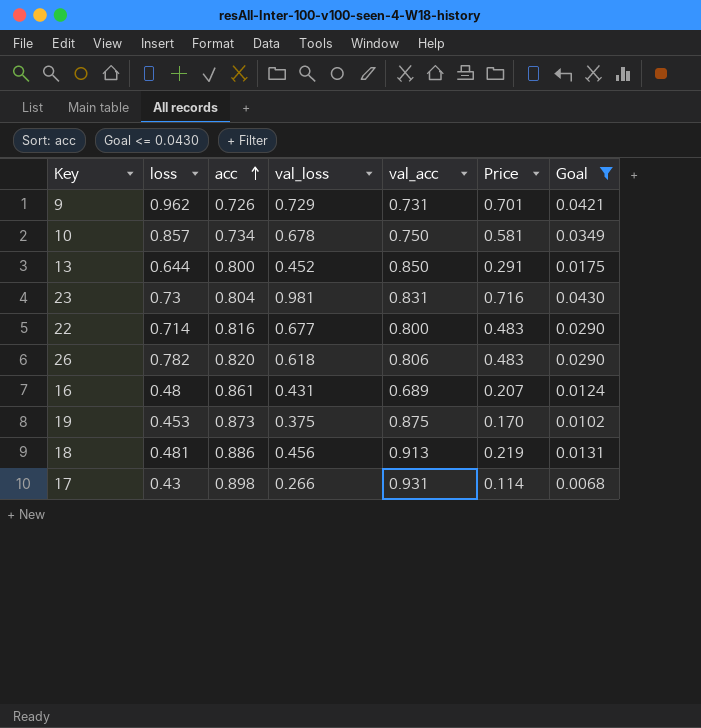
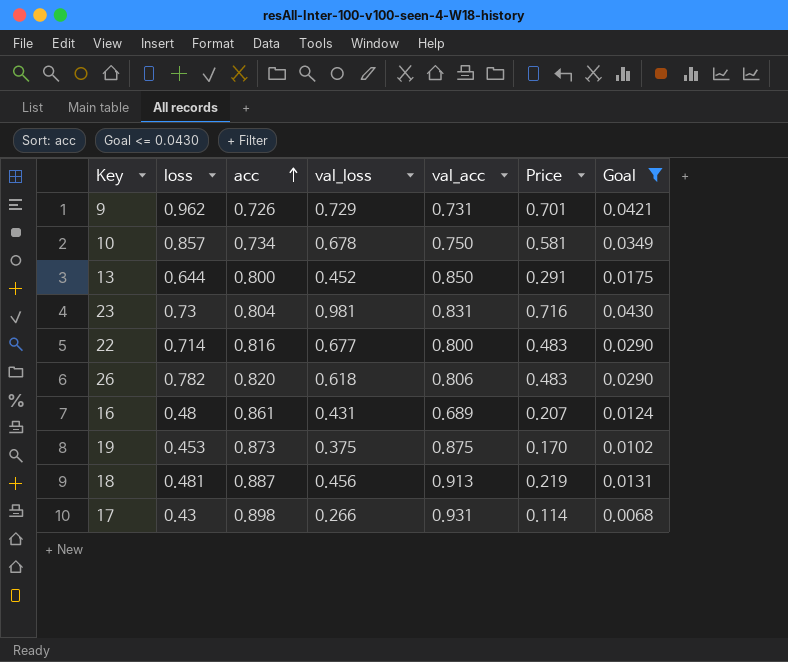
18 | acc: 0.886 -> 0.887

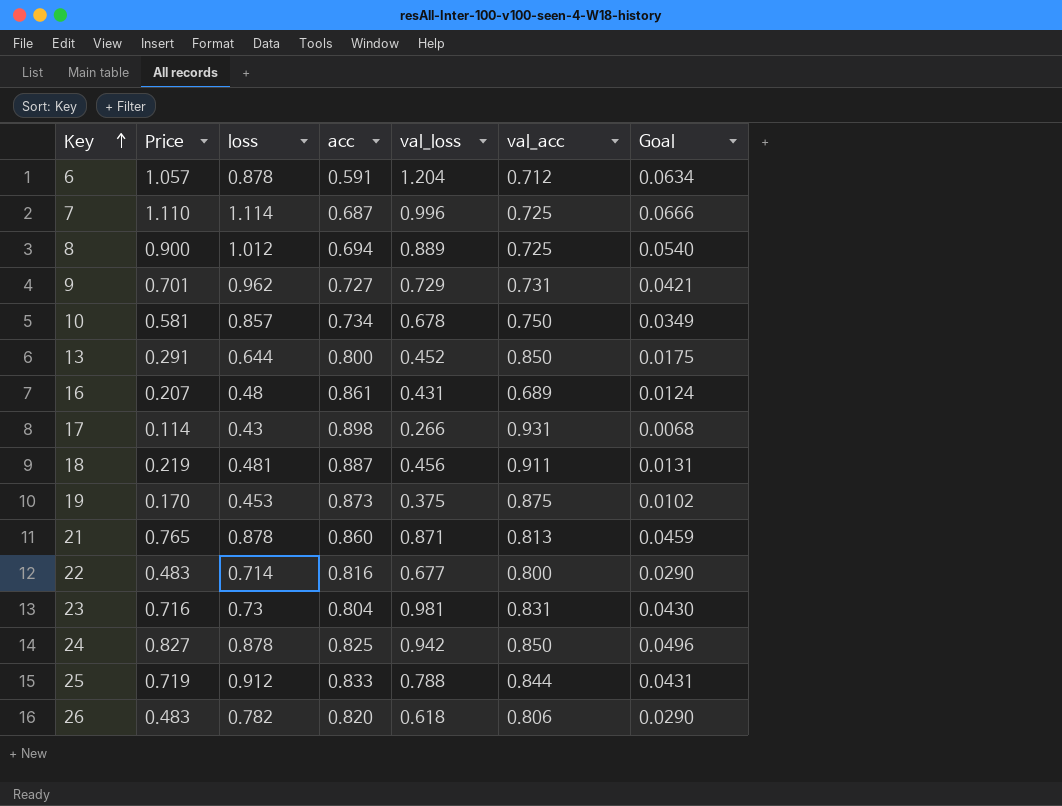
filter: Goal <= 0.0430 -> none
row order: acc ascending -> Key ascending
column Price | position: 6 -> 2
9 | acc: 0.726 -> 0.727
18 | val_acc: 0.913 -> 0.911

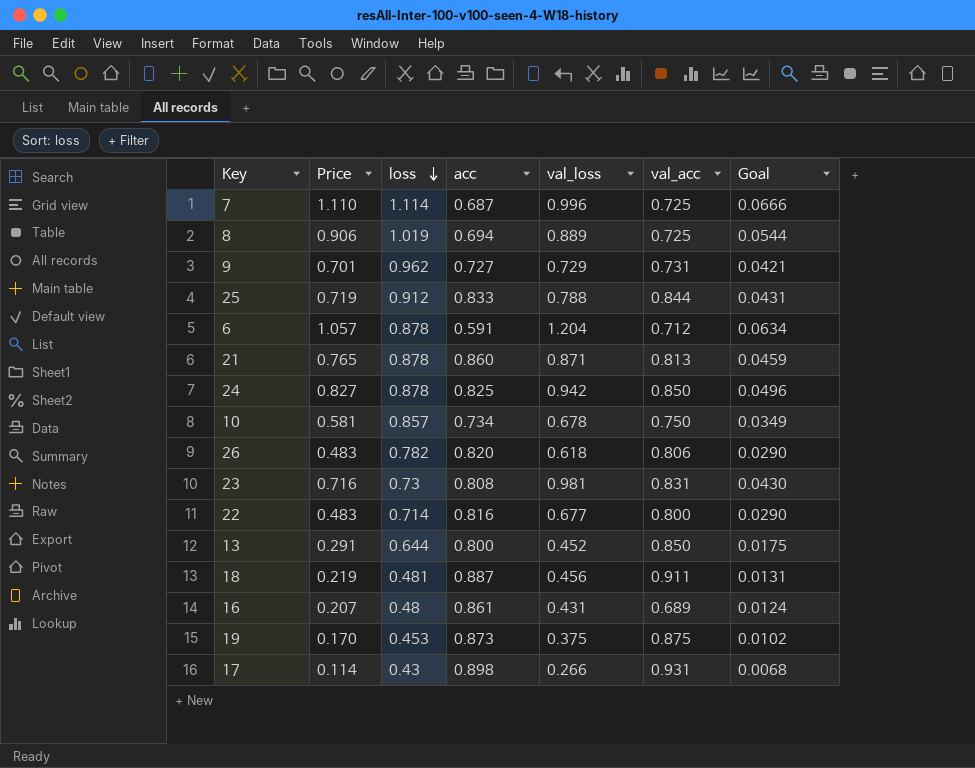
row order: Key ascending -> loss descending
8 | Price: 0.900 -> 0.906
8 | loss: 1.012 -> 1.019
8 | Goal: 0.0540 -> 0.0544
23 | acc: 0.804 -> 0.808

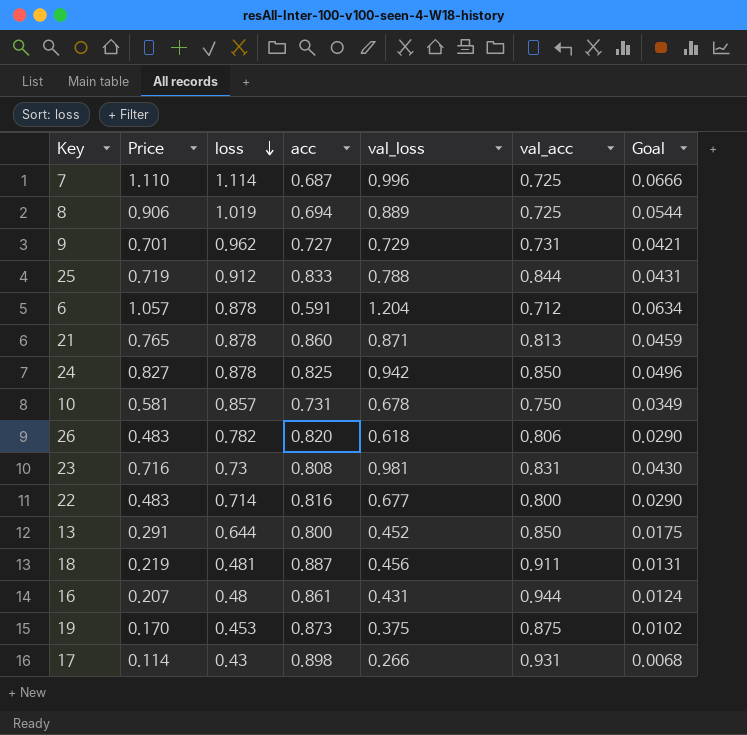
10 | acc: 0.734 -> 0.731
16 | val_acc: 0.689 -> 0.944

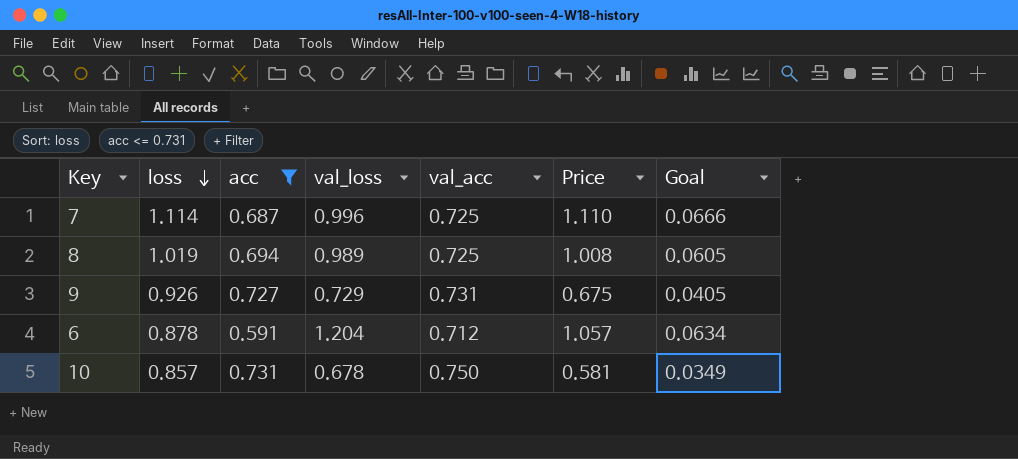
filter: none -> acc <= 0.731
column Price | position: 2 -> 6
8 | val_loss: 0.889 -> 0.989
8 | Price: 0.906 -> 1.008
8 | Goal: 0.0544 -> 0.0605
9 | loss: 0.962 -> 0.926
9 | Price: 0.701 -> 0.675
9 | Goal: 0.0421 -> 0.0405

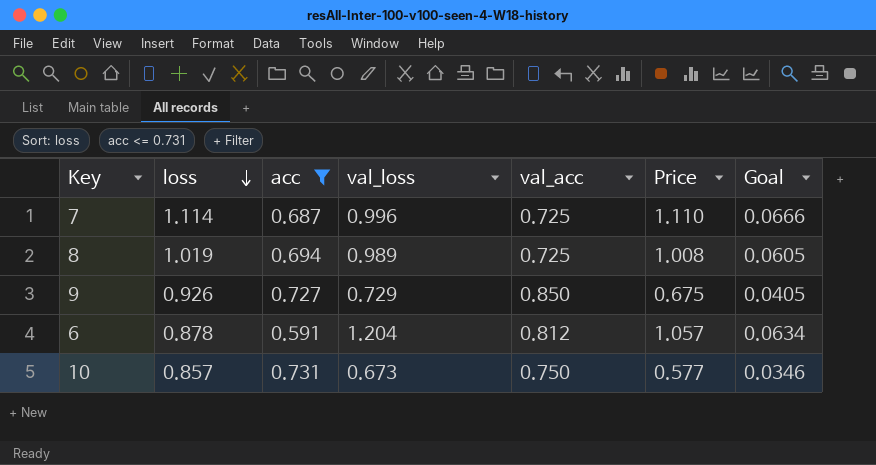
9 | val_acc: 0.731 -> 0.850
6 | val_acc: 0.712 -> 0.812
10 | val_loss: 0.678 -> 0.673
10 | Price: 0.581 -> 0.577
10 | Goal: 0.0349 -> 0.0346

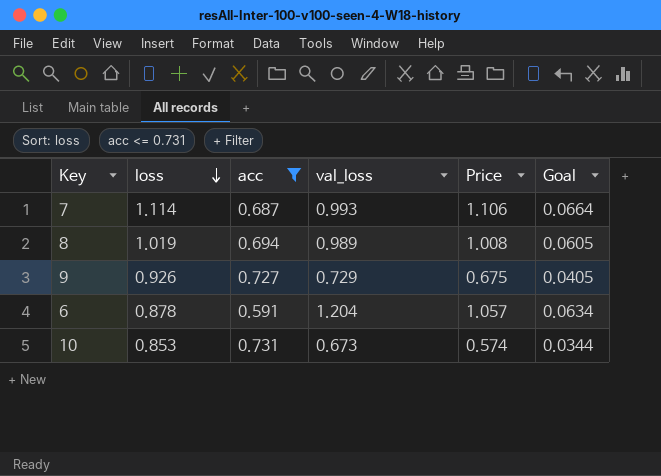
column val_acc | position: 5 -> none
7 | val_loss: 0.996 -> 0.993
7 | Price: 1.110 -> 1.106
7 | Goal: 0.0666 -> 0.0664
10 | loss: 0.857 -> 0.853
10 | Price: 0.577 -> 0.574
10 | Goal: 0.0346 -> 0.0344

